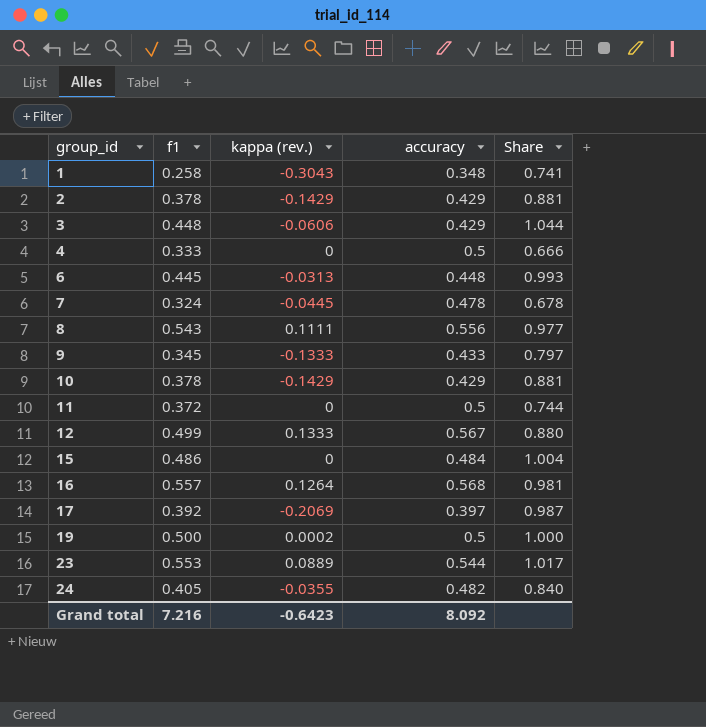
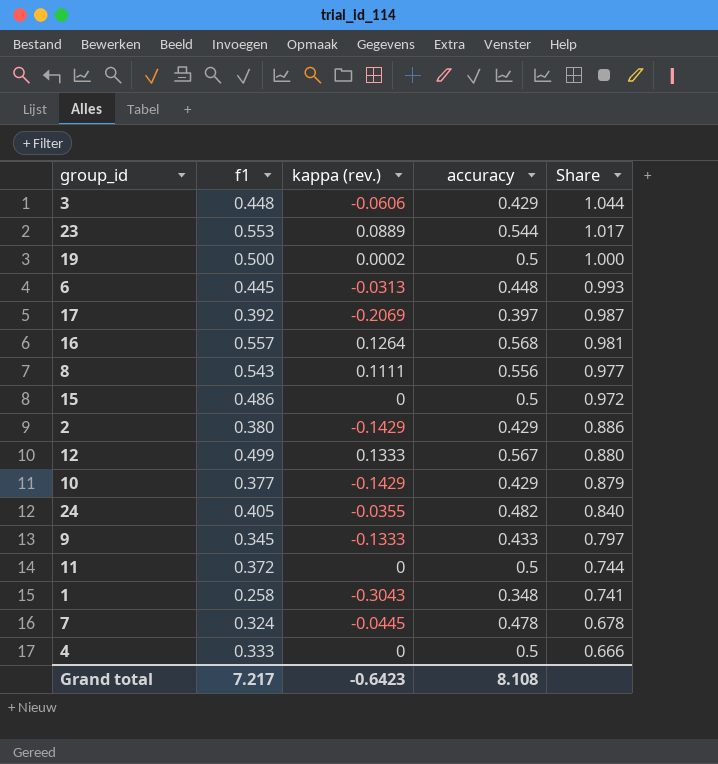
row order: group_id ascending -> Share descending
15 | accuracy: 0.484 -> 0.5
15 | Share: 1.004 -> 0.972
2 | f1: 0.378 -> 0.380
2 | Share: 0.881 -> 0.886
10 | f1: 0.378 -> 0.377
10 | Share: 0.881 -> 0.879
Grand total | f1: 7.216 -> 7.217
Grand total | accuracy: 8.092 -> 8.108

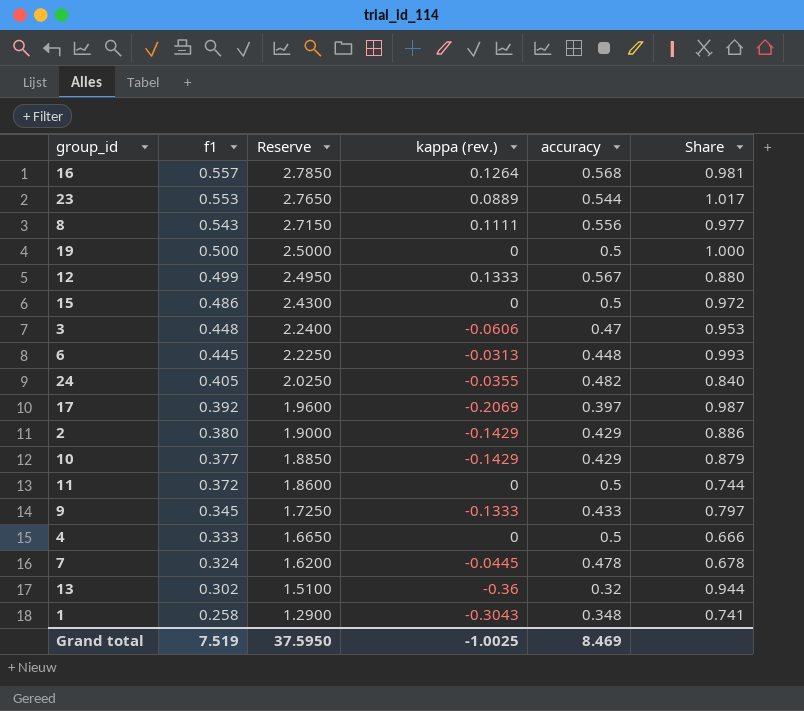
row order: Share descending -> f1 descending
column Reserve | formula: none -> [f1] * 5
19 | kappa (rev.): 0.0002 -> 0
3 | accuracy: 0.429 -> 0.47
3 | Share: 1.044 -> 0.953
row 13: none -> 0.302 | 1.5100 | -0.36 | 0.32 | 0.944
Grand total | f1: 7.217 -> 7.519
Grand total | kappa (rev.): -0.6423 -> -1.0025
Grand total | accuracy: 8.108 -> 8.469

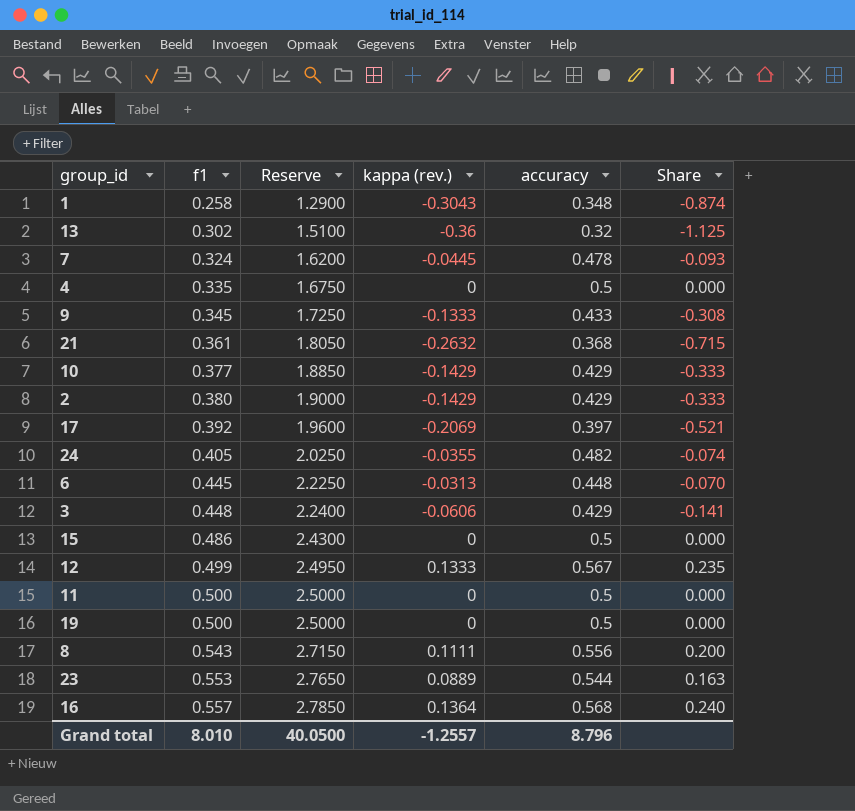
row order: f1 descending -> f1 ascending
column Share | formula: [f1] / [accuracy] -> [kappa (rev.)] / [accuracy]
4 | f1: 0.333 -> 0.335
4 | Reserve: 1.6650 -> 1.6750
row 21: none -> 0.361 | 1.8050 | -0.2632 | 0.368 | -0.715
3 | accuracy: 0.47 -> 0.429
11 | f1: 0.372 -> 0.500
11 | Reserve: 1.8600 -> 2.5000
16 | kappa (rev.): 0.1264 -> 0.1364
Grand total | f1: 7.519 -> 8.010
Grand total | Reserve: 37.5950 -> 40.0500
Grand total | kappa (rev.): -1.0025 -> -1.2557
Grand total | accuracy: 8.469 -> 8.796

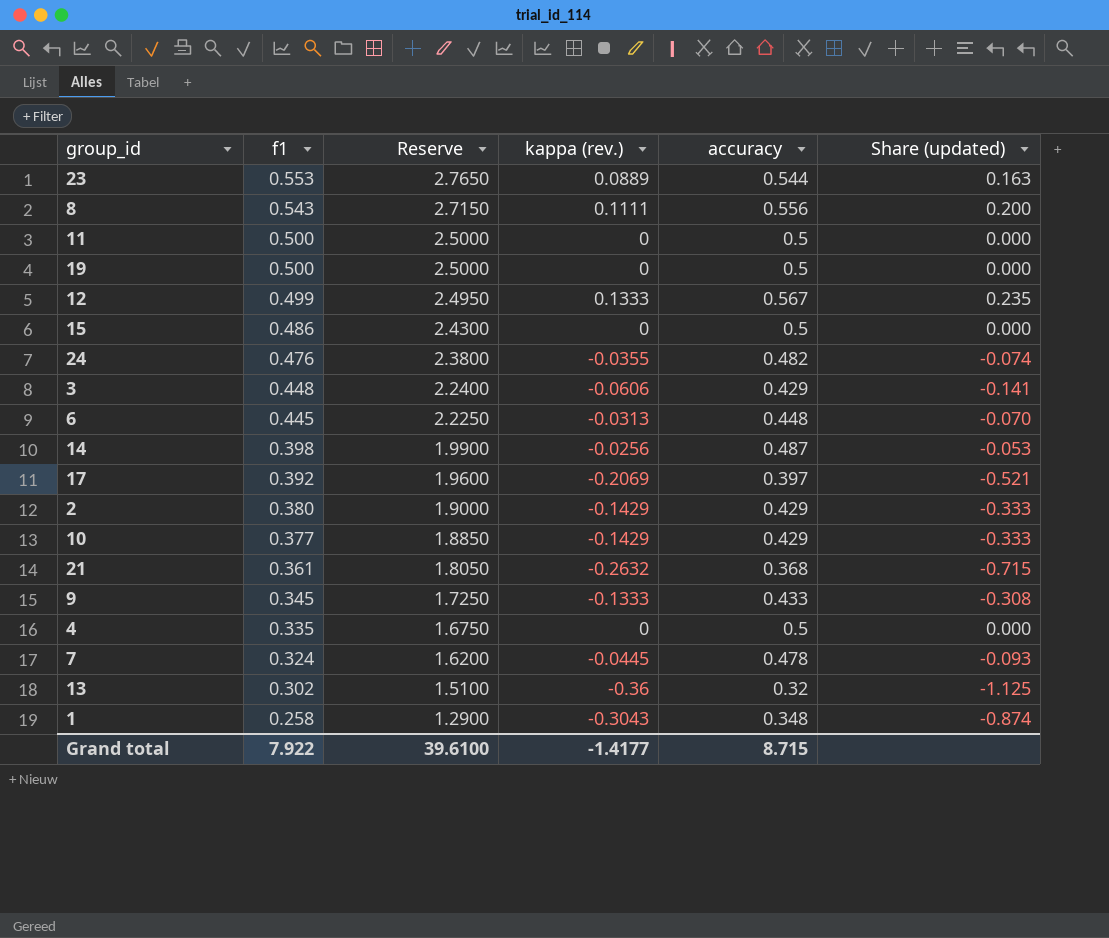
row order: f1 ascending -> f1 descending
column name: Share -> Share (updated)
row 16: 0.557 | 2.7850 | 0.1364 | 0.568 | 0.240 -> none
24 | f1: 0.405 -> 0.476
24 | Reserve: 2.0250 -> 2.3800
row 14: none -> 0.398 | 1.9900 | -0.0256 | 0.487 | -0.053
Grand total | f1: 8.010 -> 7.922
Grand total | Reserve: 40.0500 -> 39.6100
Grand total | kappa (rev.): -1.2557 -> -1.4177
Grand total | accuracy: 8.796 -> 8.715

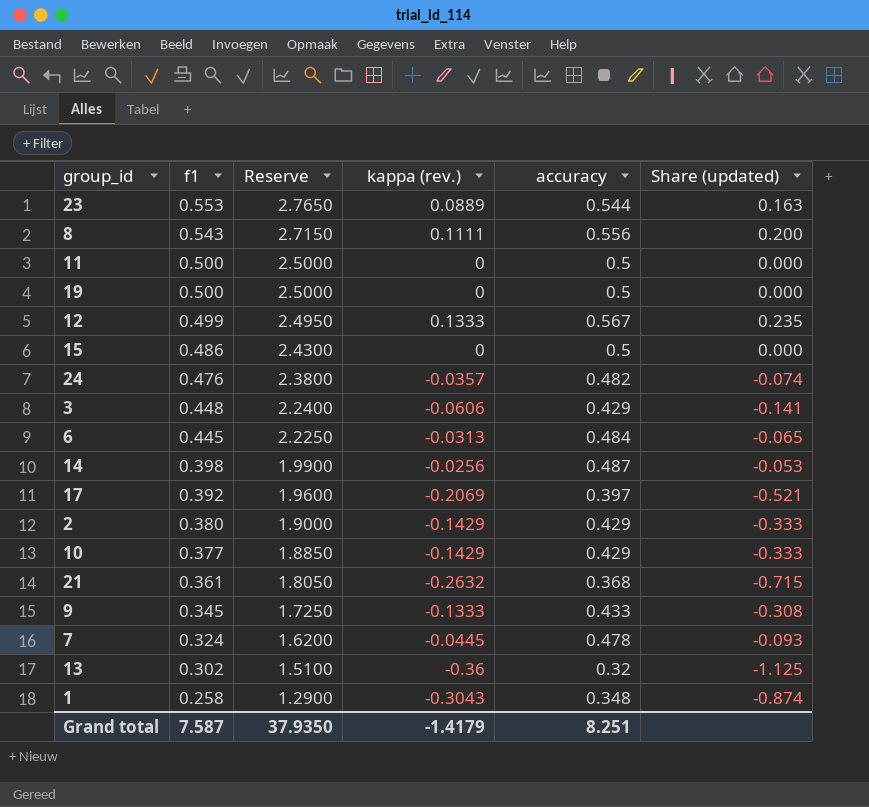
row 4: 0.335 | 1.6750 | 0 | 0.5 | 0.000 -> none
24 | kappa (rev.): -0.0355 -> -0.0357
6 | accuracy: 0.448 -> 0.484
6 | Share (updated): -0.070 -> -0.065
Grand total | f1: 7.922 -> 7.587
Grand total | Reserve: 39.6100 -> 37.9350
Grand total | kappa (rev.): -1.4177 -> -1.4179
Grand total | accuracy: 8.715 -> 8.251

